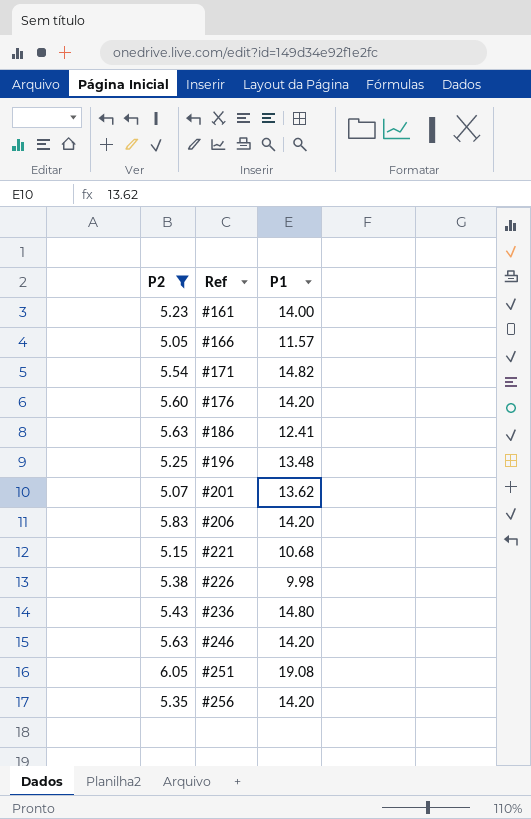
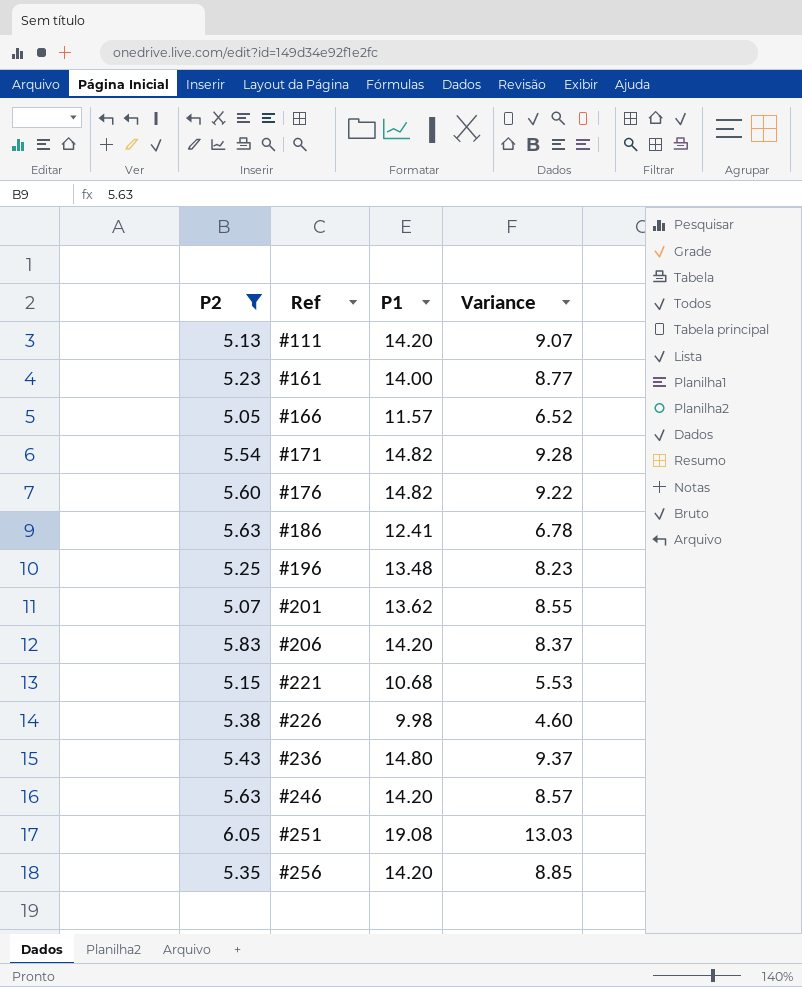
column Variance | formula: none -> [P1] - [P2]
row #111: none -> 5.13 | 14.20 | 9.07
#176 | P1: 14.20 -> 14.82

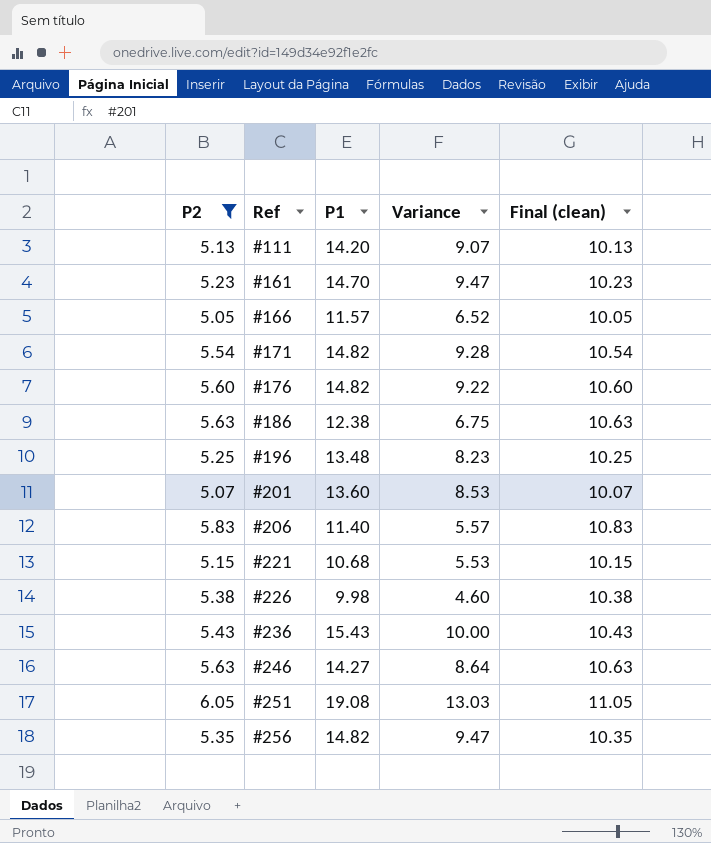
column Final (clean) | formula: none -> [P2] + 5
#161 | P1: 14.00 -> 14.70
#161 | Variance: 8.77 -> 9.47
#186 | P1: 12.41 -> 12.38
#186 | Variance: 6.78 -> 6.75
#201 | P1: 13.62 -> 13.60
#201 | Variance: 8.55 -> 8.53
#206 | P1: 14.20 -> 11.40
#206 | Variance: 8.37 -> 5.57
#236 | P1: 14.80 -> 15.43
#236 | Variance: 9.37 -> 10.00
#246 | P1: 14.20 -> 14.27
#246 | Variance: 8.57 -> 8.64
#256 | P1: 14.20 -> 14.82
#256 | Variance: 8.85 -> 9.47

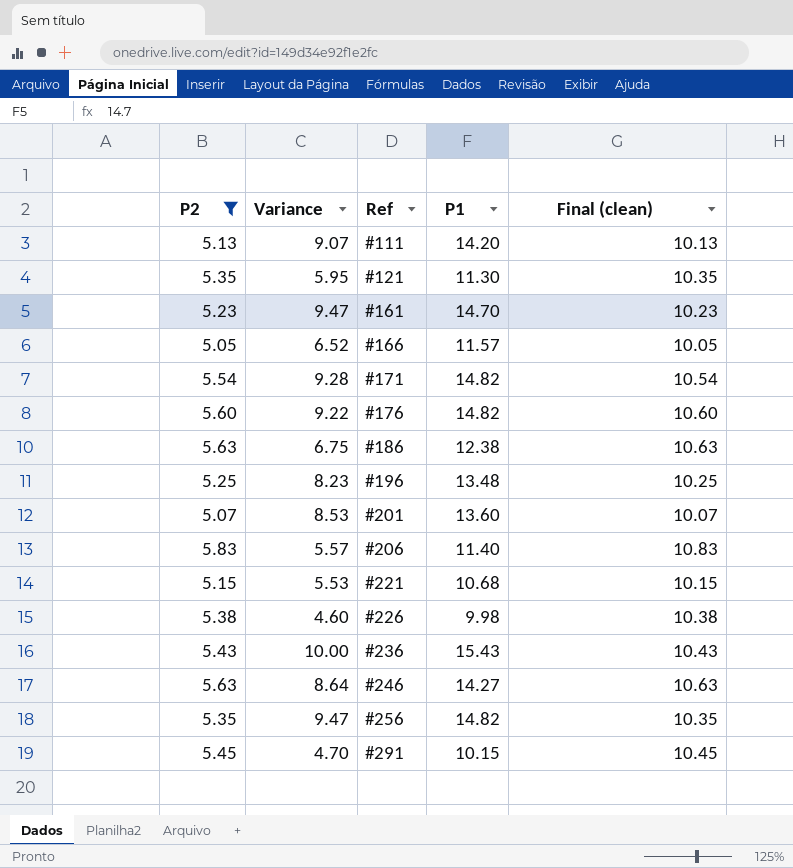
column Variance | position: 4 -> 2
row #251: 6.05 | 19.08 | 13.03 | 11.05 -> none
row #121: none -> 5.35 | 5.95 | 11.30 | 10.35
row #291: none -> 5.45 | 4.70 | 10.15 | 10.45

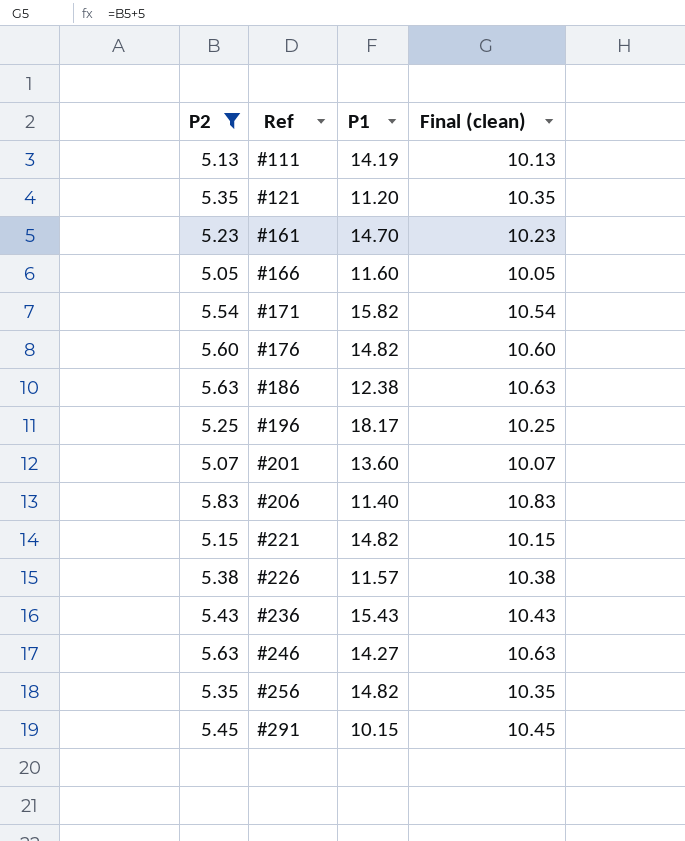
column Variance | formula: [P1] - [P2] -> none
#111 | P1: 14.20 -> 14.19
#121 | P1: 11.30 -> 11.20
#166 | P1: 11.57 -> 11.60
#171 | P1: 14.82 -> 15.82
#196 | P1: 13.48 -> 18.17
#221 | P1: 10.68 -> 14.82
#226 | P1: 9.98 -> 11.57

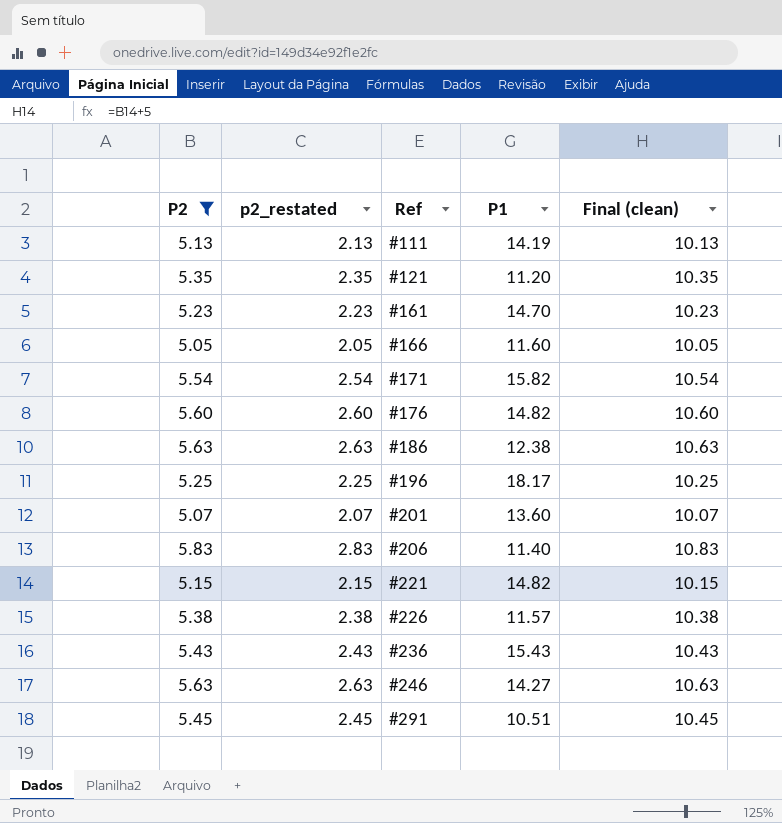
column p2_restated | formula: none -> [P2] - 3
row #256: 5.35 | 14.82 | 10.35 -> none
#291 | P1: 10.15 -> 10.51

